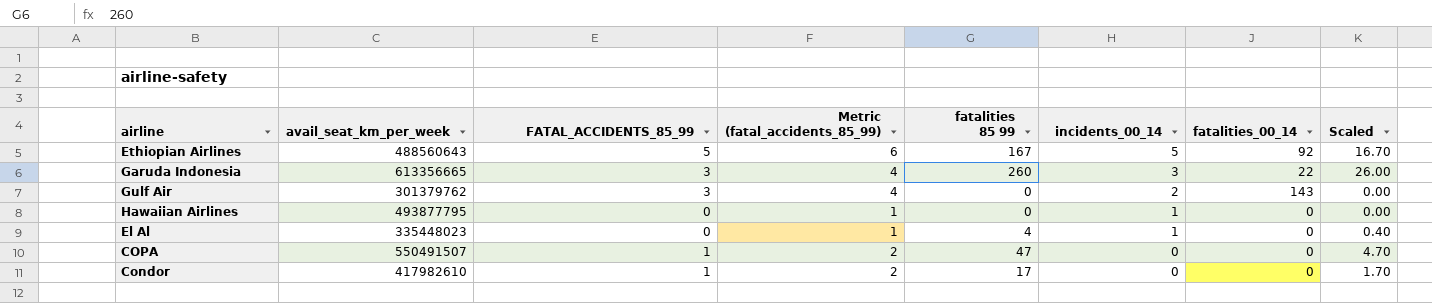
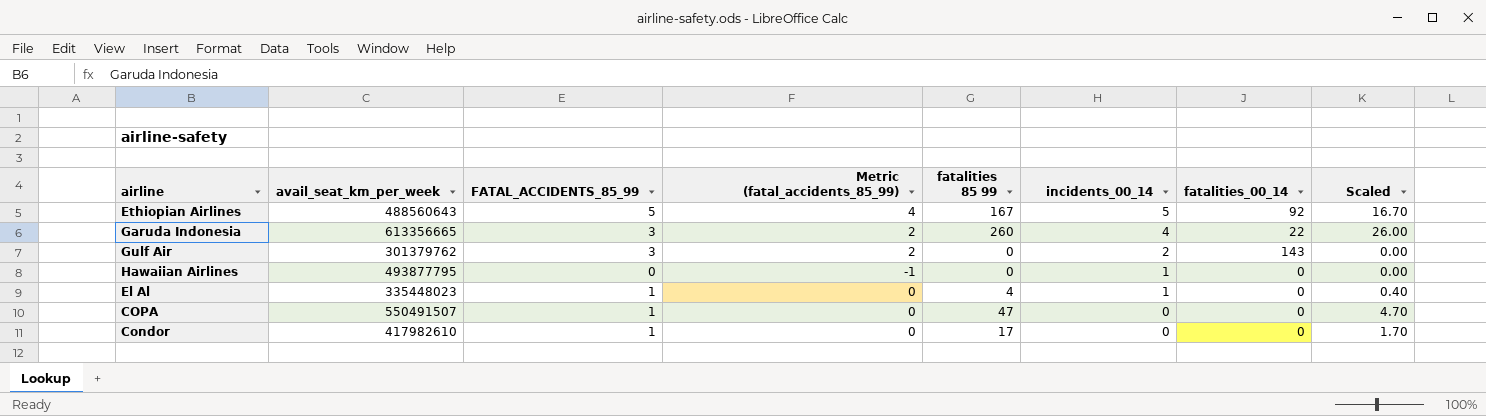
column Metric (fatal_accidents_85_99) | formula: [FATAL_ACCIDENTS_85_99] + 1 -> [FATAL_ACCIDENTS_85_99] - 1
Garuda Indonesia | incidents_00_14: 3 -> 4
El Al | FATAL_ACCIDENTS_85_99: 0 -> 1

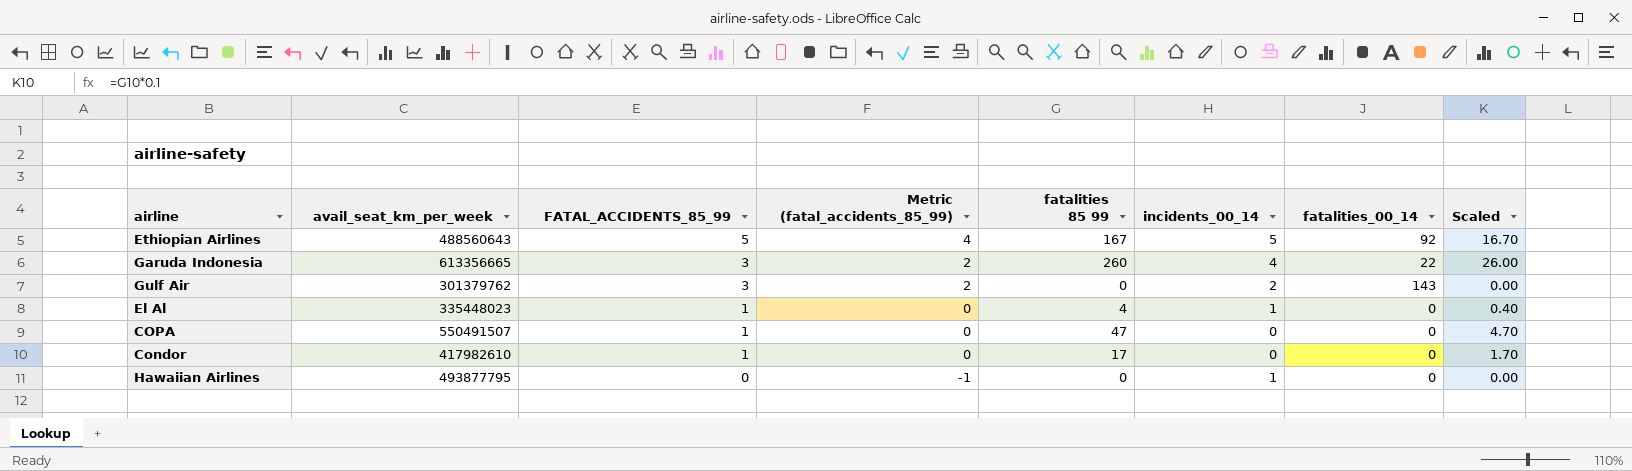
row order: incidents_00_14 descending -> FATAL_ACCIDENTS_85_99 descending

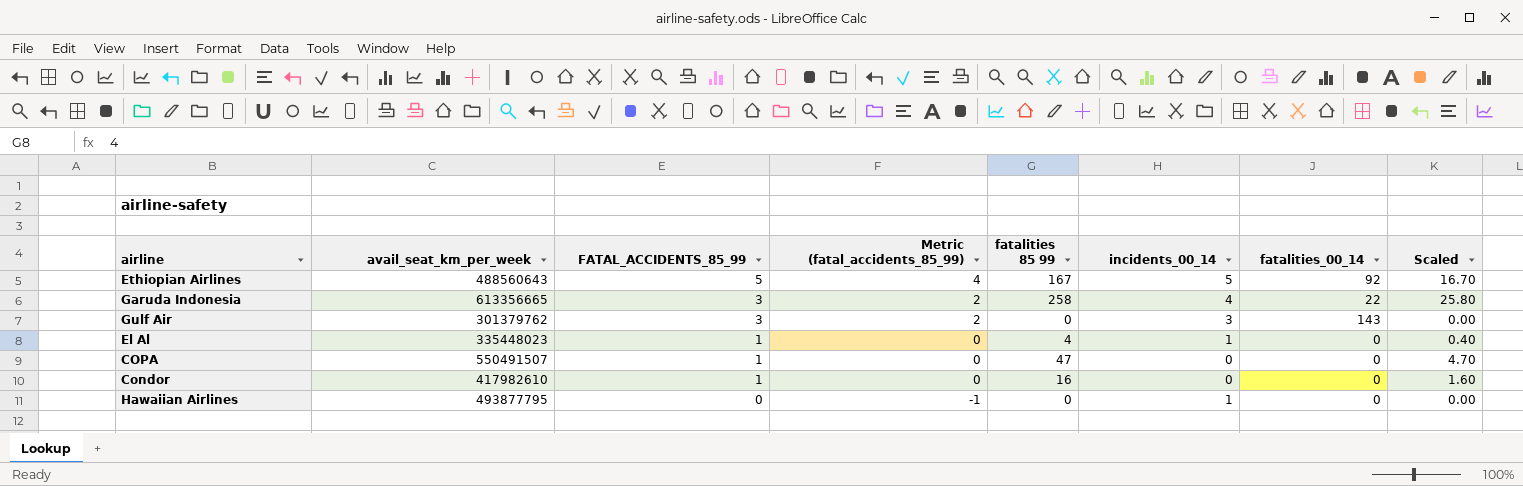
Garuda Indonesia | fatalities 85 99: 260 -> 258
Garuda Indonesia | Scaled: 26.00 -> 25.80
Gulf Air | incidents_00_14: 2 -> 3
Condor | fatalities 85 99: 17 -> 16
Condor | Scaled: 1.70 -> 1.60

